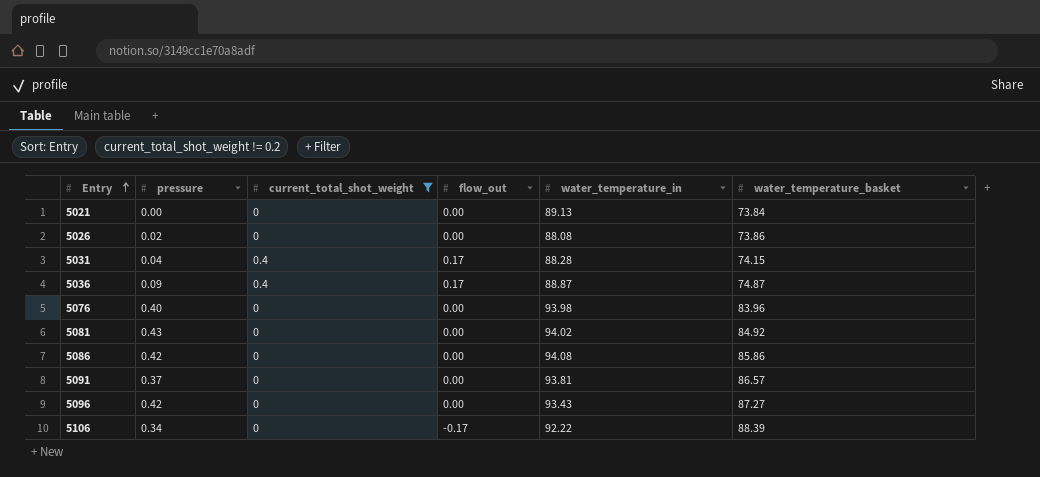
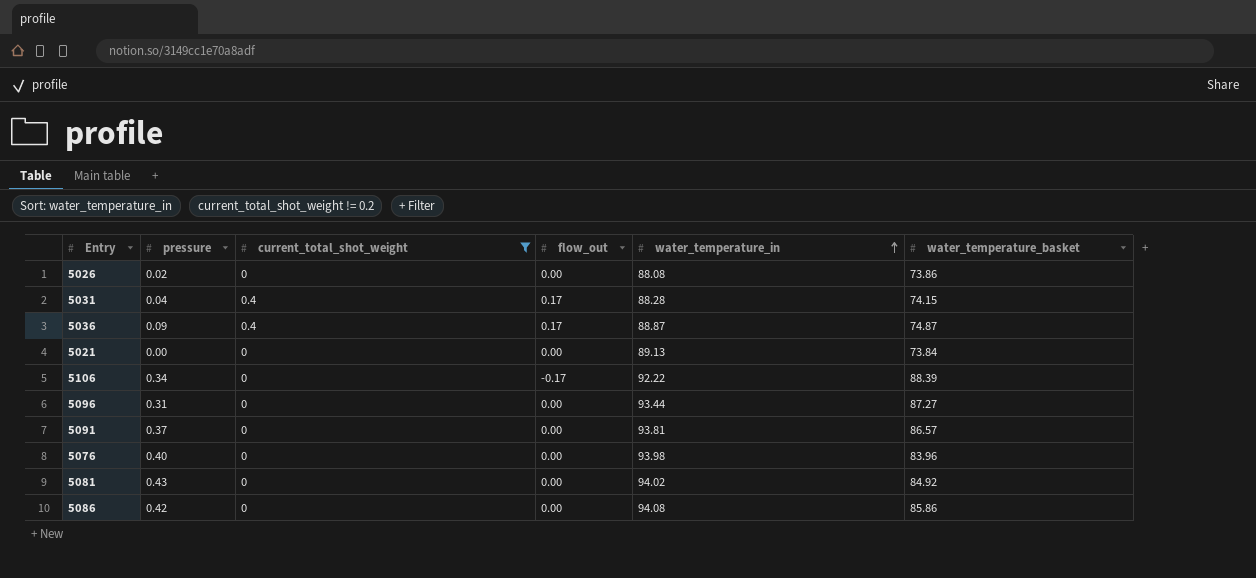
row order: Entry ascending -> water_temperature_in ascending
5096 | pressure: 0.42 -> 0.31
5096 | water_temperature_in: 93.43 -> 93.44

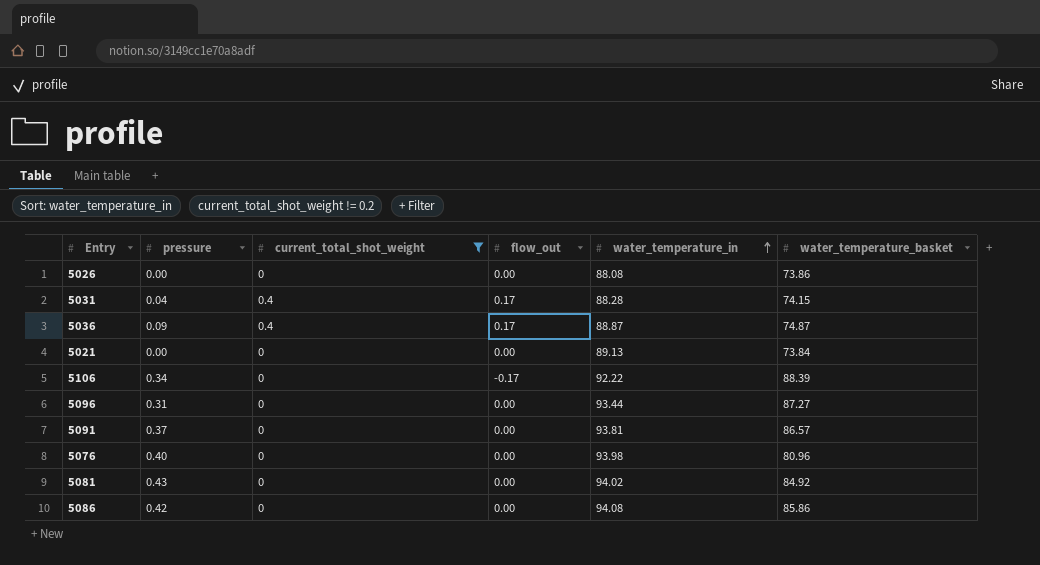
5026 | pressure: 0.02 -> 0.00
5076 | water_temperature_basket: 83.96 -> 80.96

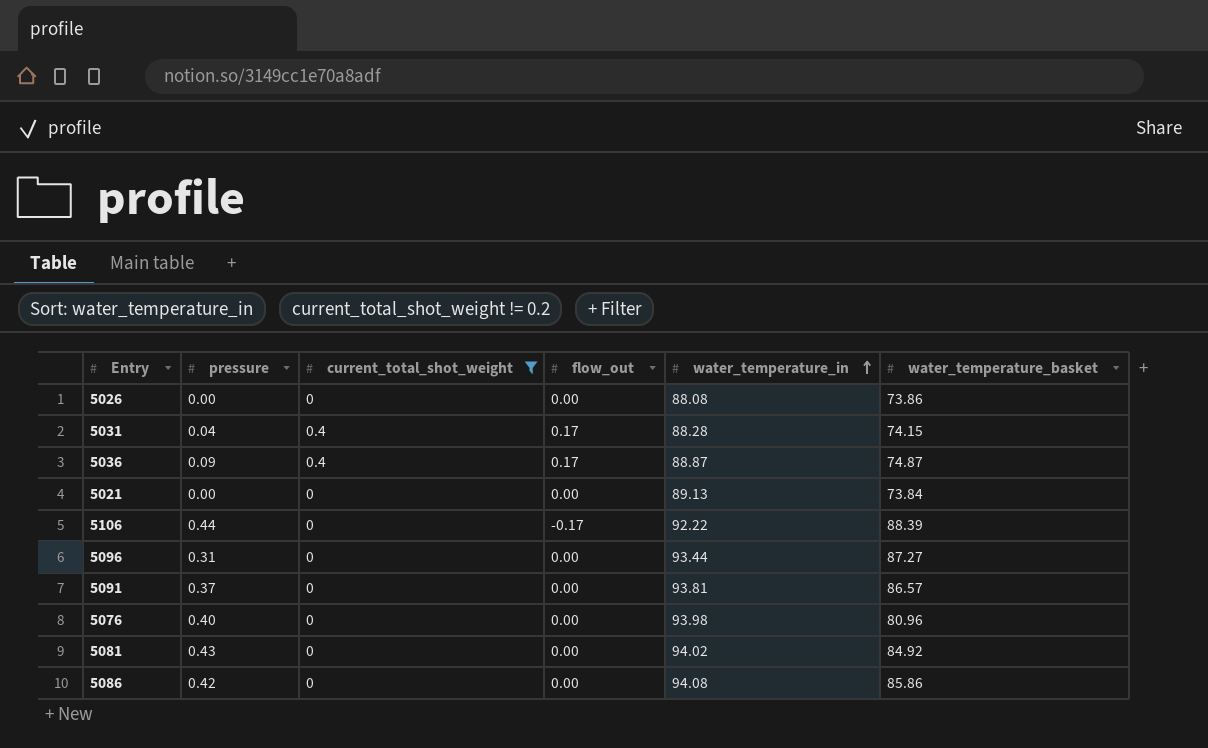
5106 | pressure: 0.34 -> 0.44

